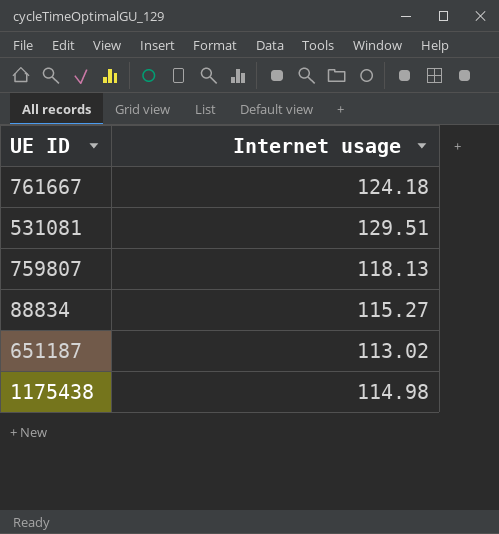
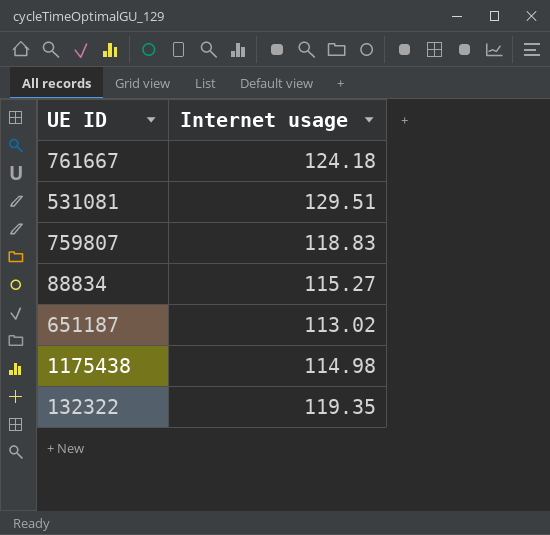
759807 | Internet usage: 118.13 -> 118.83
row 132322: none -> 119.35

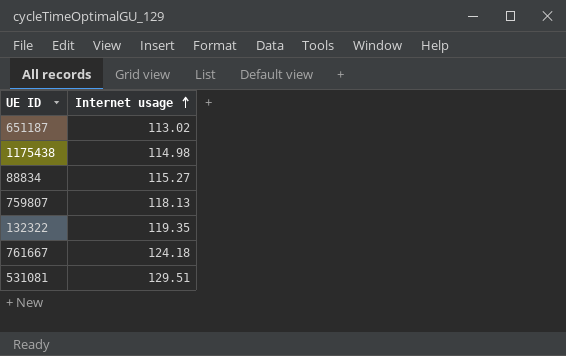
row order: none -> Internet usage ascending
759807 | Internet usage: 118.83 -> 118.13

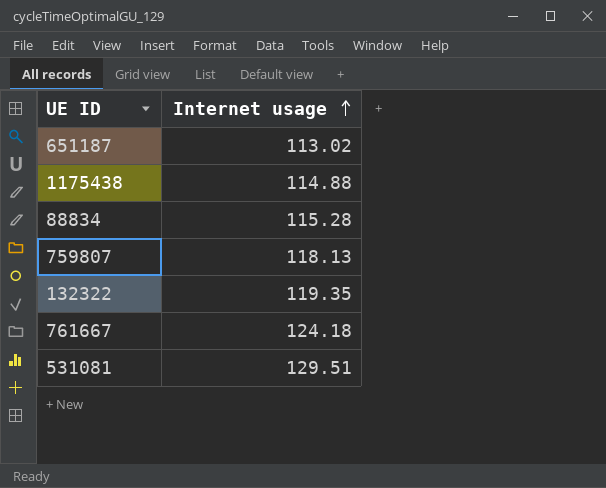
1175438 | Internet usage: 114.98 -> 114.88
88834 | Internet usage: 115.27 -> 115.28

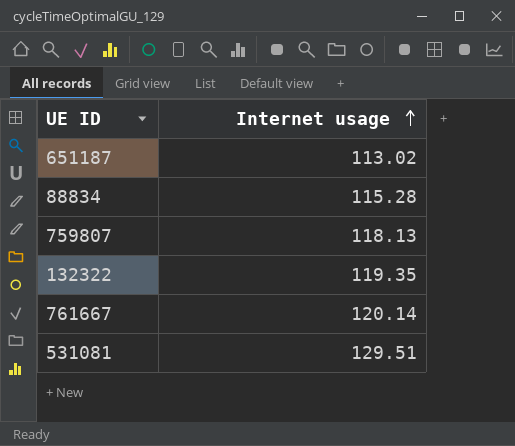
row 1175438: 114.88 -> none
761667 | Internet usage: 124.18 -> 120.14

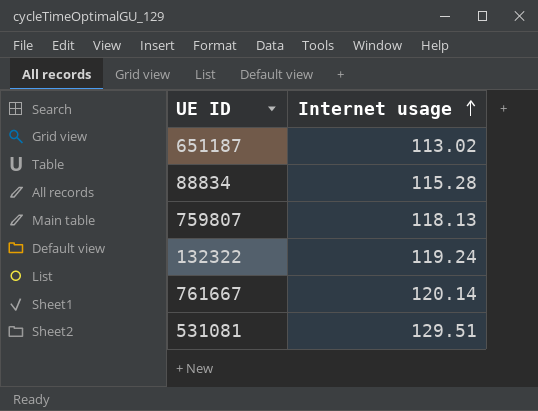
132322 | Internet usage: 119.35 -> 119.24

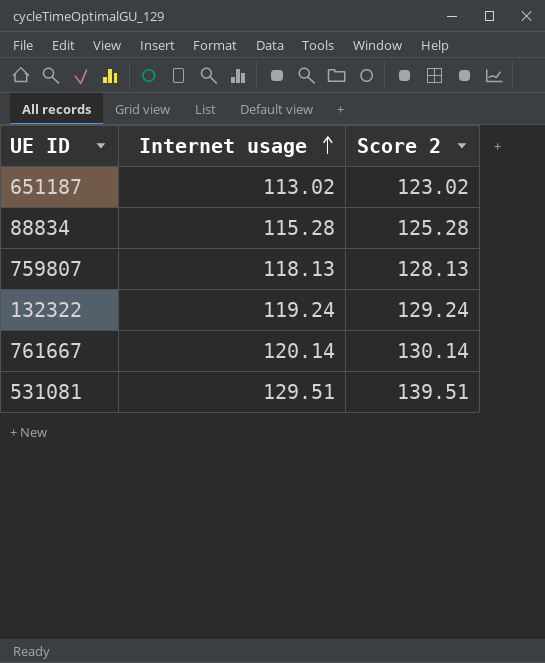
column Score 2 | formula: none -> [Internet usage] + 10

